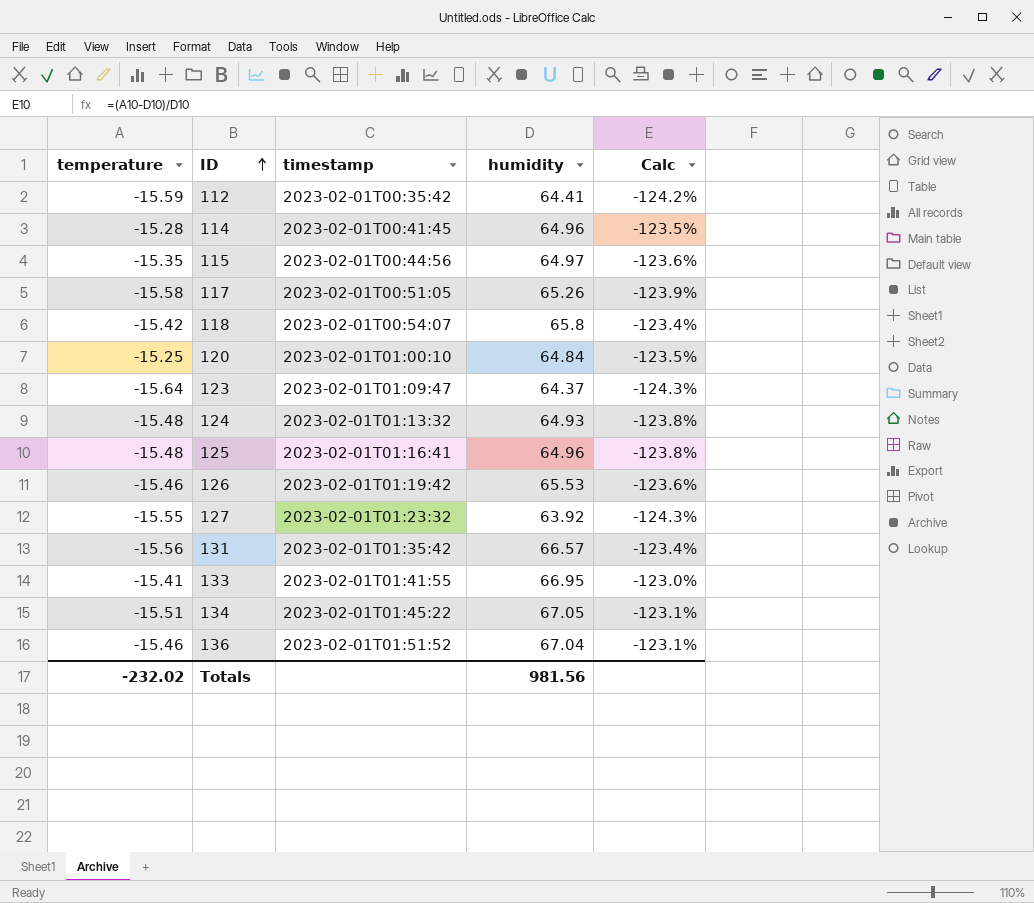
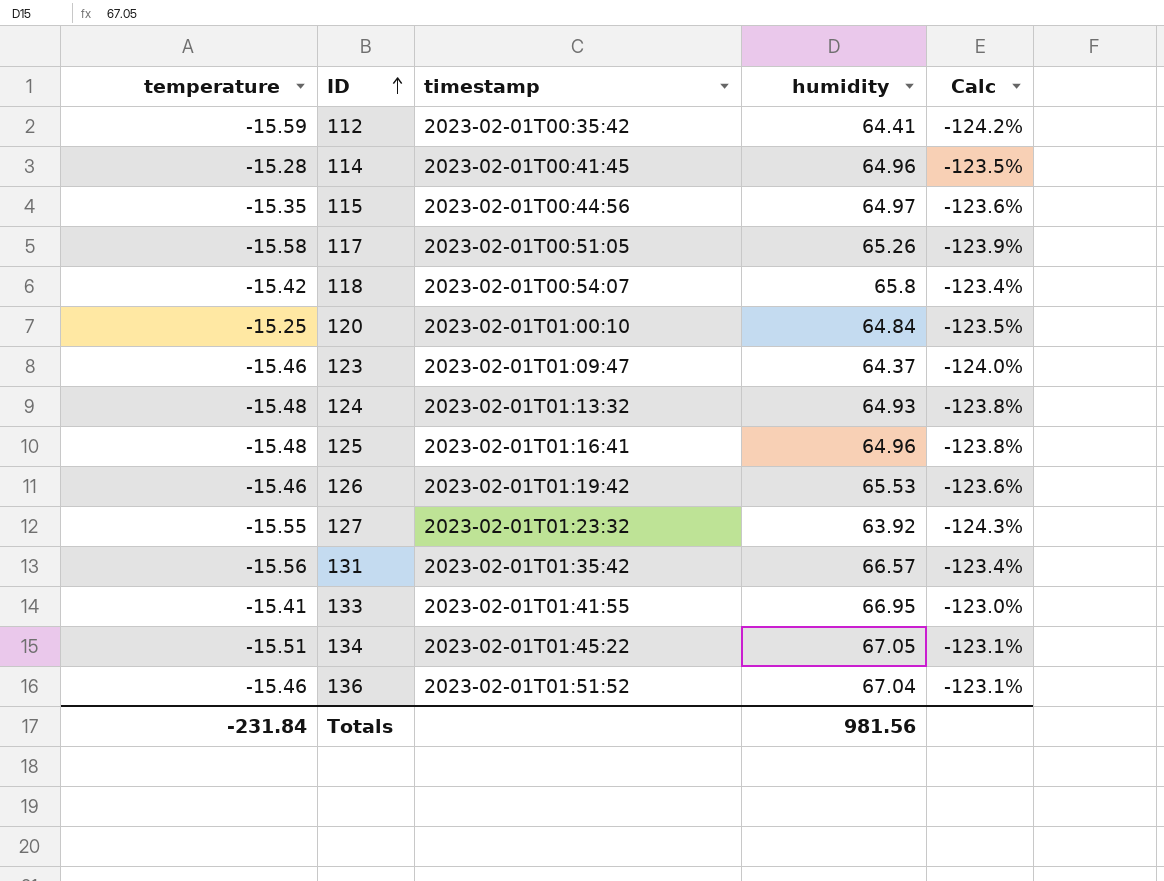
123 | temperature: -15.64 -> -15.46
123 | Calc: -124.3% -> -124.0%
Totals | temperature: -232.02 -> -231.84

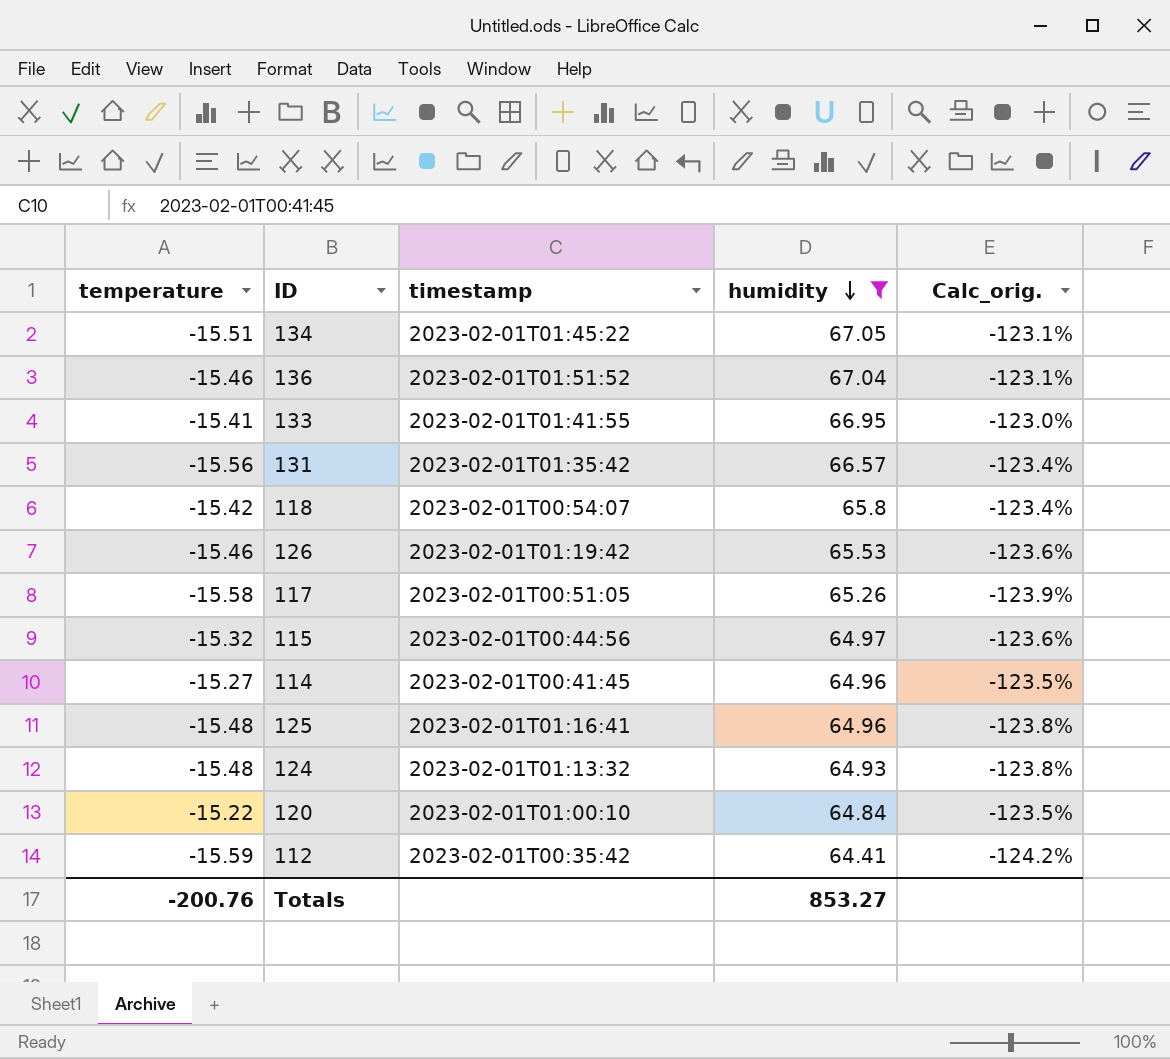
filter: none -> humidity >= 64.41
row order: ID ascending -> humidity descending
column name: Calc -> Calc_orig.
115 | temperature: -15.35 -> -15.32
114 | temperature: -15.28 -> -15.27
120 | temperature: -15.25 -> -15.22
Totals | temperature: -231.84 -> -200.76
Totals | humidity: 981.56 -> 853.27

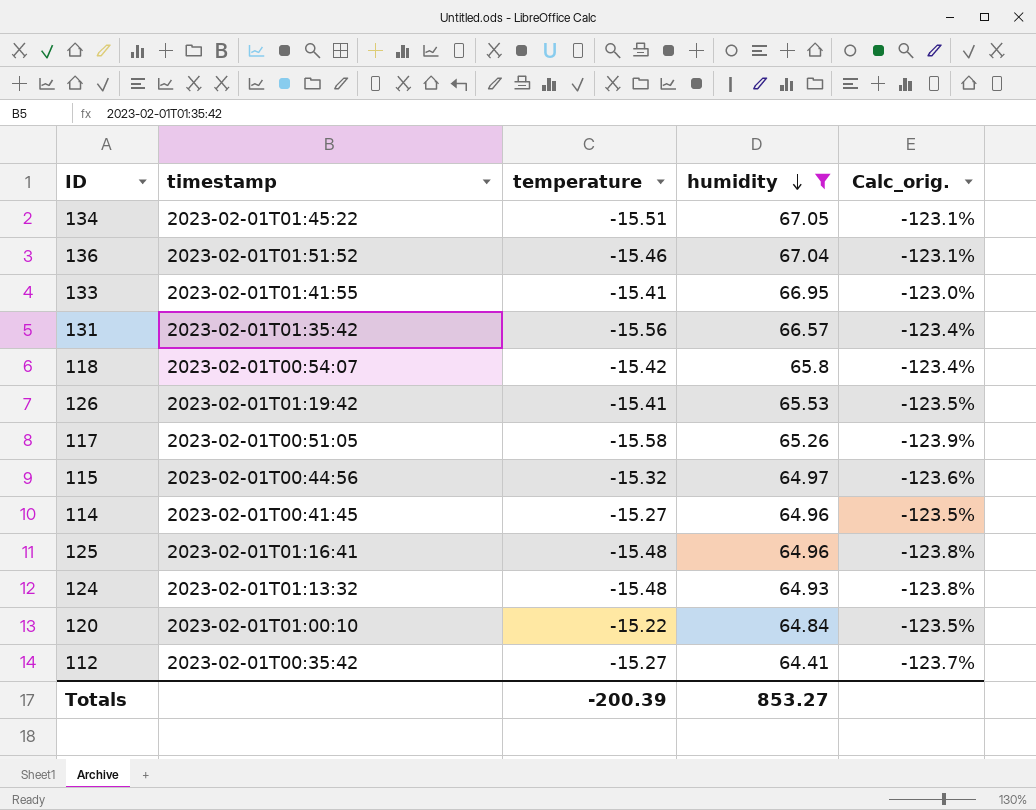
column temperature | position: 1 -> 3
126 | temperature: -15.46 -> -15.41
126 | Calc_orig.: -123.6% -> -123.5%
112 | temperature: -15.59 -> -15.27
112 | Calc_orig.: -124.2% -> -123.7%
Totals | temperature: -200.76 -> -200.39

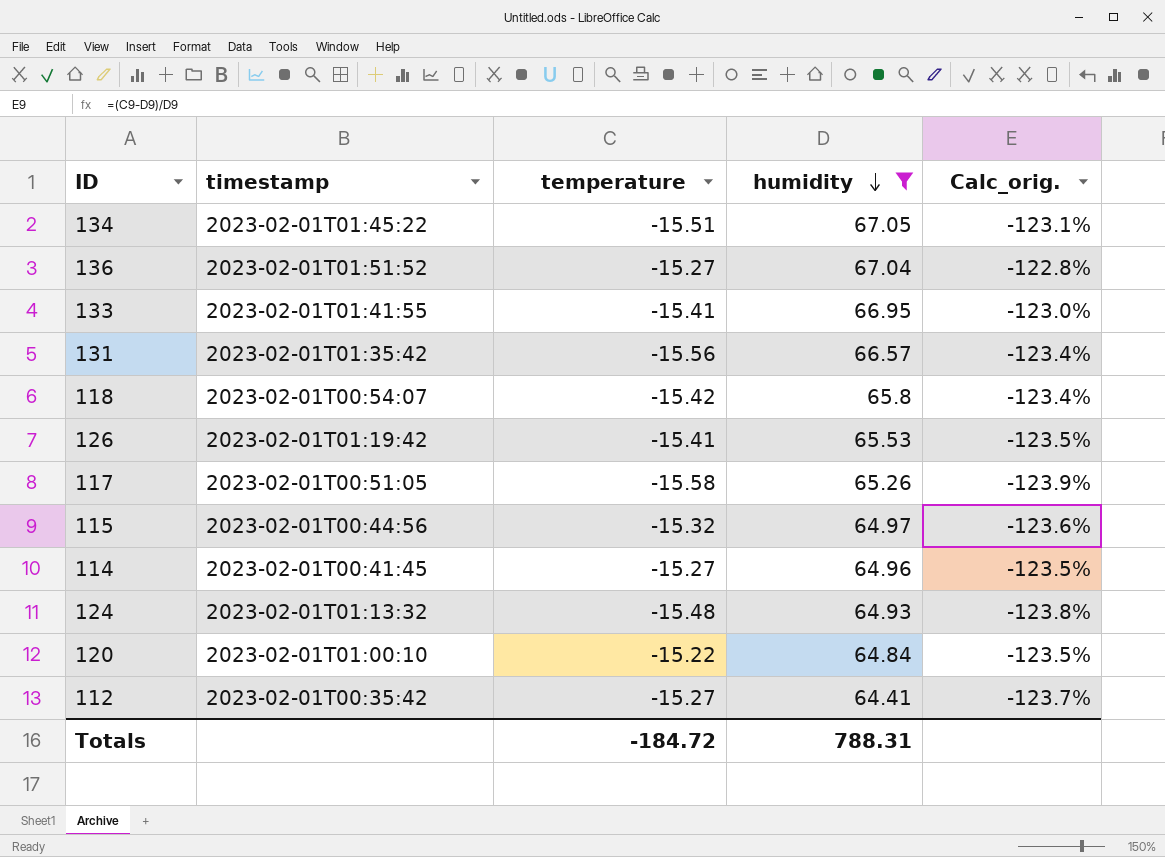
row 125: 2023-02-01T01:16:41 | -15.48 | 64.96 | -123.8% -> none
136 | temperature: -15.46 -> -15.27
136 | Calc_orig.: -123.1% -> -122.8%
Totals | temperature: -200.39 -> -184.72
Totals | humidity: 853.27 -> 788.31

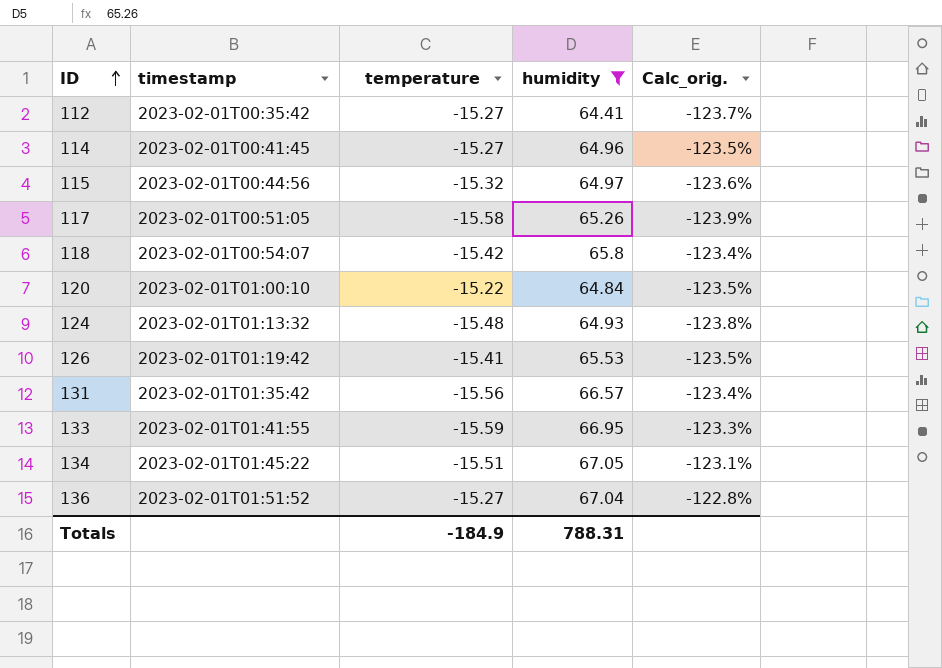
row order: humidity descending -> ID ascending
133 | temperature: -15.41 -> -15.59
133 | Calc_orig.: -123.0% -> -123.3%
Totals | temperature: -184.72 -> -184.9

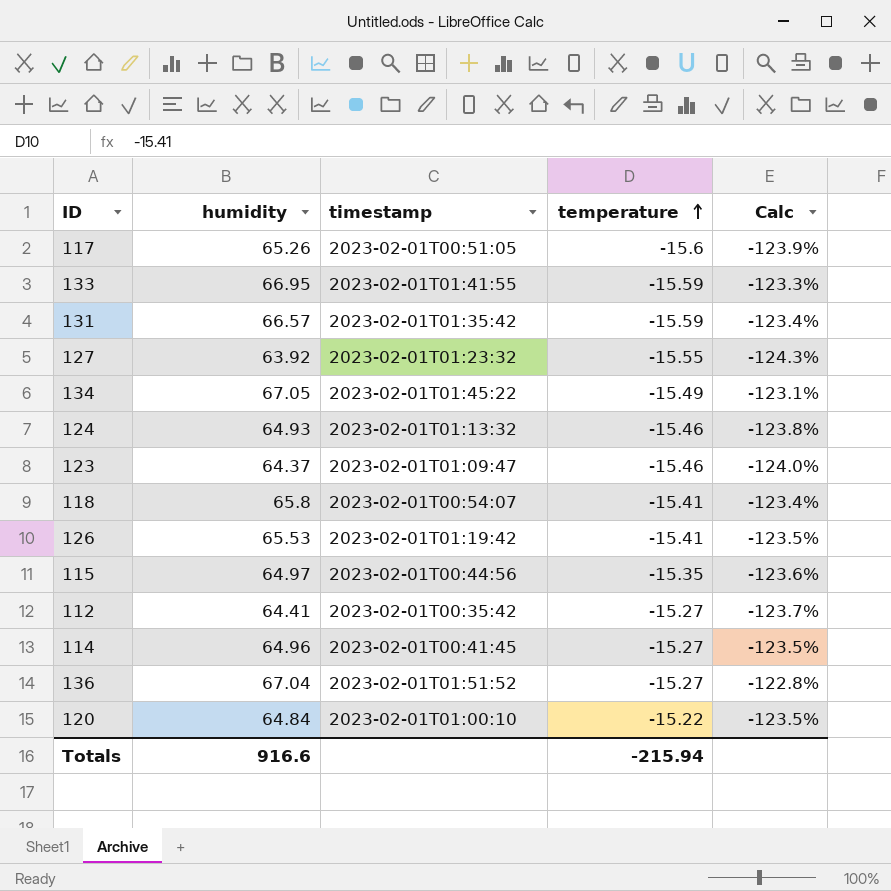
filter: humidity >= 64.41 -> none
row order: ID ascending -> temperature ascending
column humidity | position: 4 -> 2
column name: Calc_orig. -> Calc
117 | temperature: -15.58 -> -15.6
131 | temperature: -15.56 -> -15.59
134 | temperature: -15.51 -> -15.49
124 | temperature: -15.48 -> -15.46
118 | temperature: -15.42 -> -15.41
115 | temperature: -15.32 -> -15.35
Totals | humidity: 788.31 -> 916.6
Totals | temperature: -184.9 -> -215.94

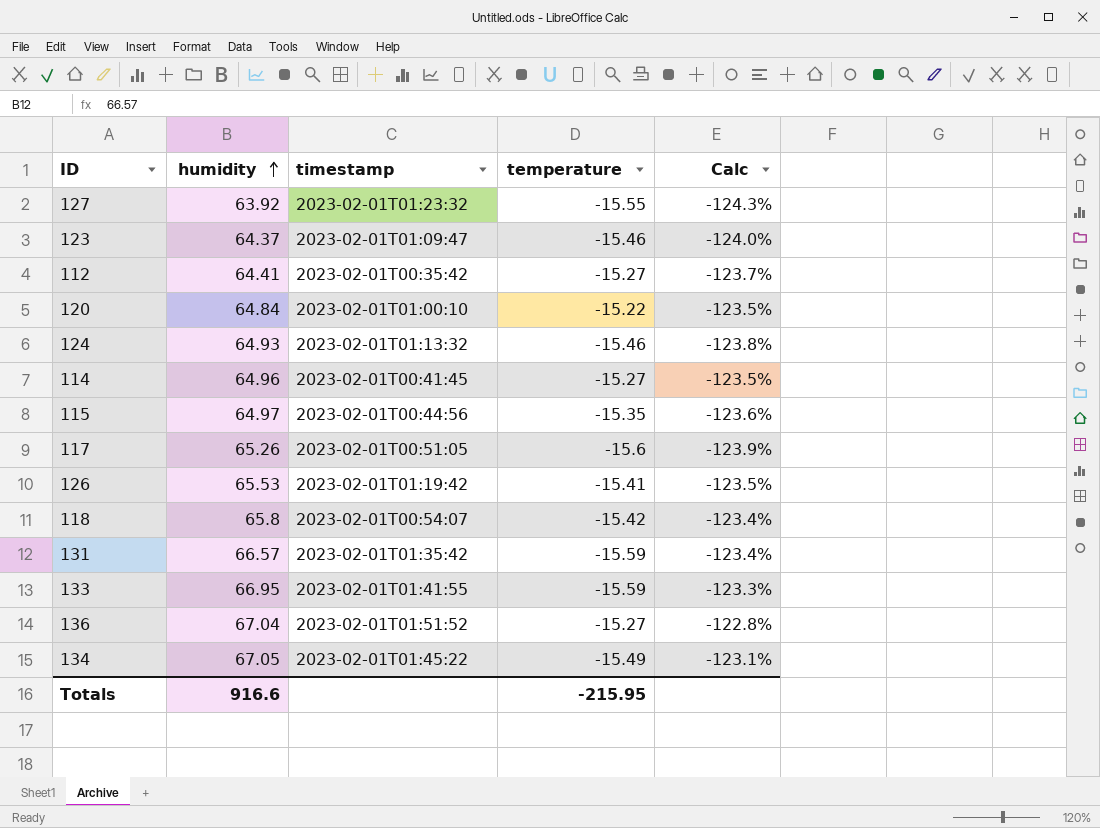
row order: temperature ascending -> humidity ascending
118 | temperature: -15.41 -> -15.42
Totals | temperature: -215.94 -> -215.95

